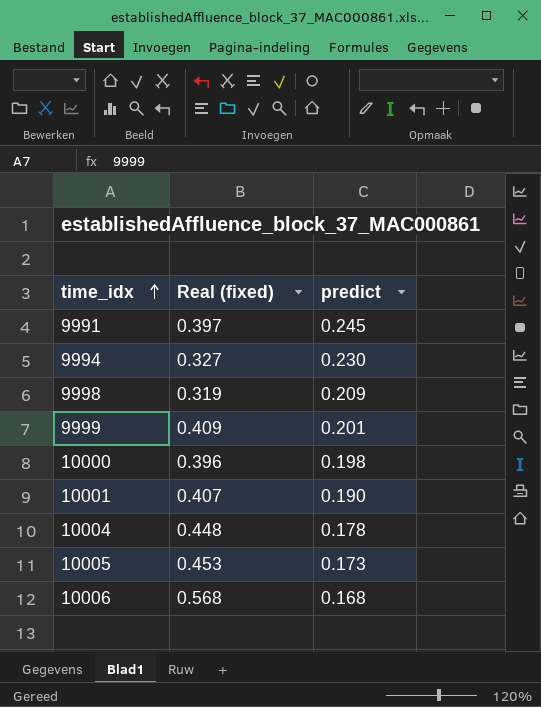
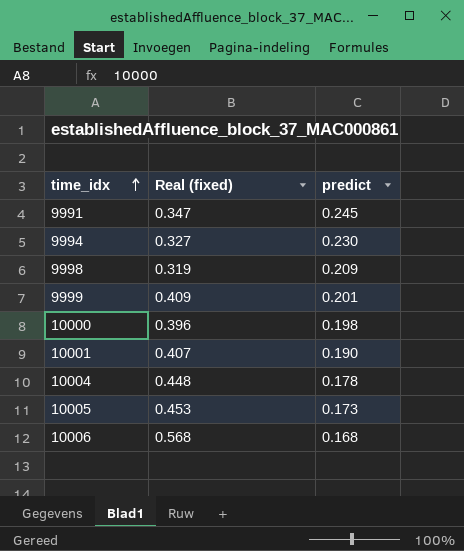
9991 | Real (fixed): 0.397 -> 0.347

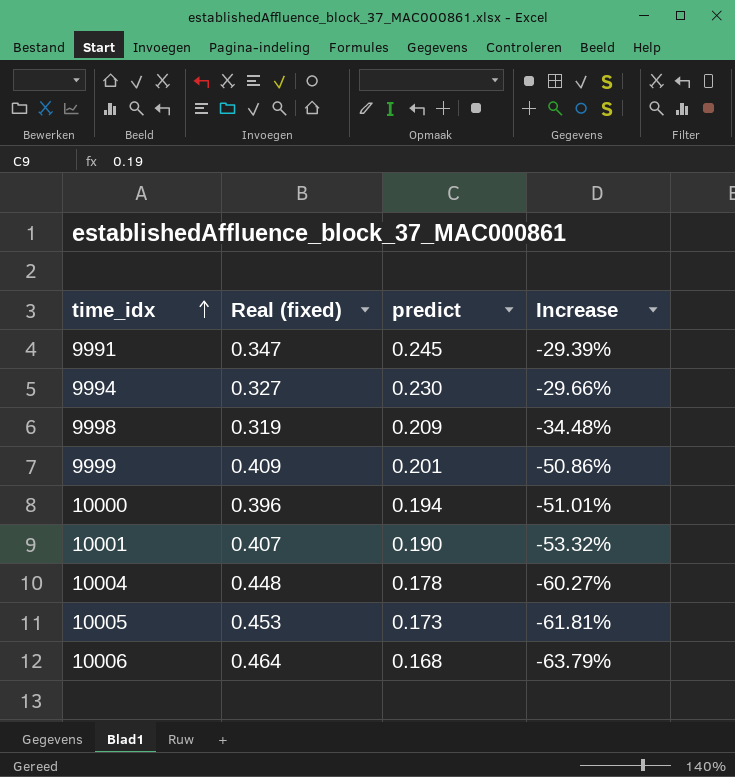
column Increase | formula: none -> ([predict] - [Real (fixed)]) / [Real (fixed)]
10000 | predict: 0.198 -> 0.194
10006 | Real (fixed): 0.568 -> 0.464

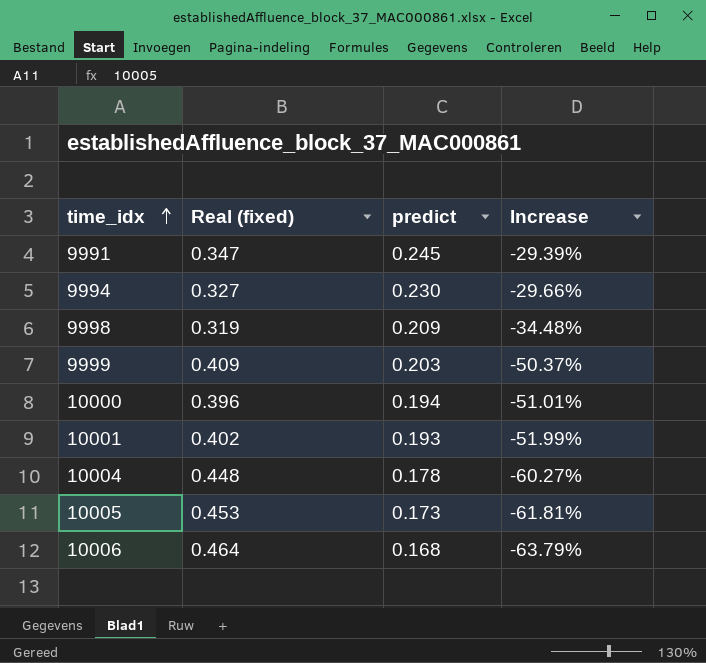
9999 | predict: 0.201 -> 0.203
9999 | Increase: -50.86% -> -50.37%
10001 | Real (fixed): 0.407 -> 0.402
10001 | predict: 0.190 -> 0.193
10001 | Increase: -53.32% -> -51.99%

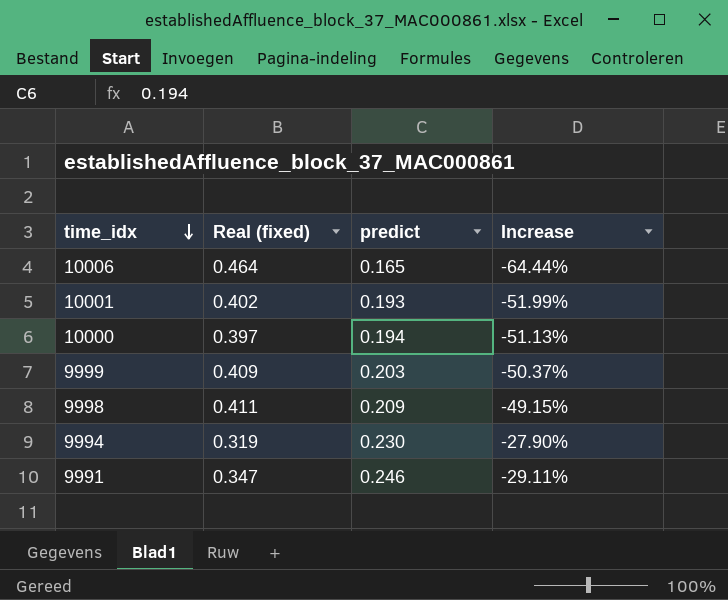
row order: time_idx ascending -> time_idx descending
row 10004: 0.448 | 0.178 | -60.27% -> none
row 10005: 0.453 | 0.173 | -61.81% -> none
10006 | predict: 0.168 -> 0.165
10006 | Increase: -63.79% -> -64.44%
10000 | Real (fixed): 0.396 -> 0.397
10000 | Increase: -51.01% -> -51.13%
9998 | Real (fixed): 0.319 -> 0.411
9998 | Increase: -34.48% -> -49.15%
9994 | Real (fixed): 0.327 -> 0.319
9994 | Increase: -29.66% -> -27.90%
9991 | predict: 0.245 -> 0.246
9991 | Increase: -29.39% -> -29.11%

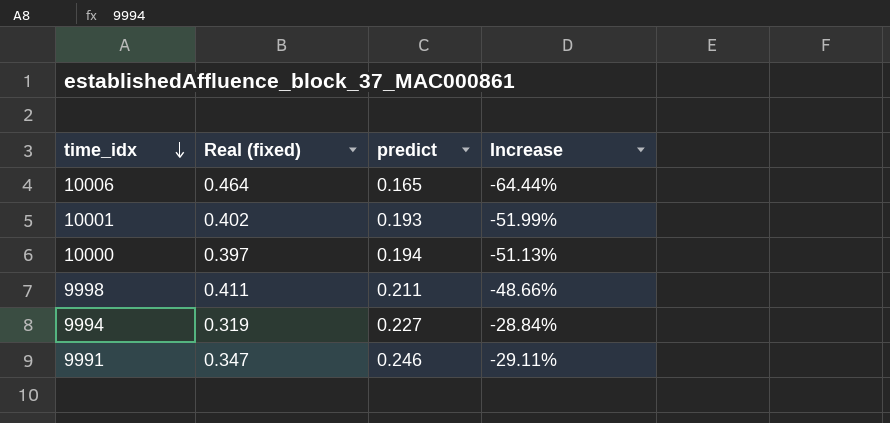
row 9999: 0.409 | 0.203 | -50.37% -> none
9998 | predict: 0.209 -> 0.211
9998 | Increase: -49.15% -> -48.66%
9994 | predict: 0.230 -> 0.227
9994 | Increase: -27.90% -> -28.84%

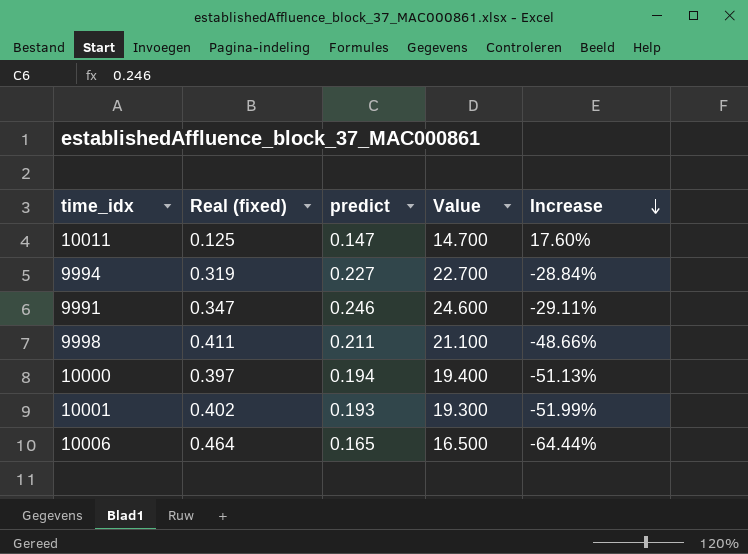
row order: time_idx descending -> Increase descending
column Value | formula: none -> [predict] * 100
row 10011: none -> 0.125 | 0.147 | 14.700 | 17.60%

